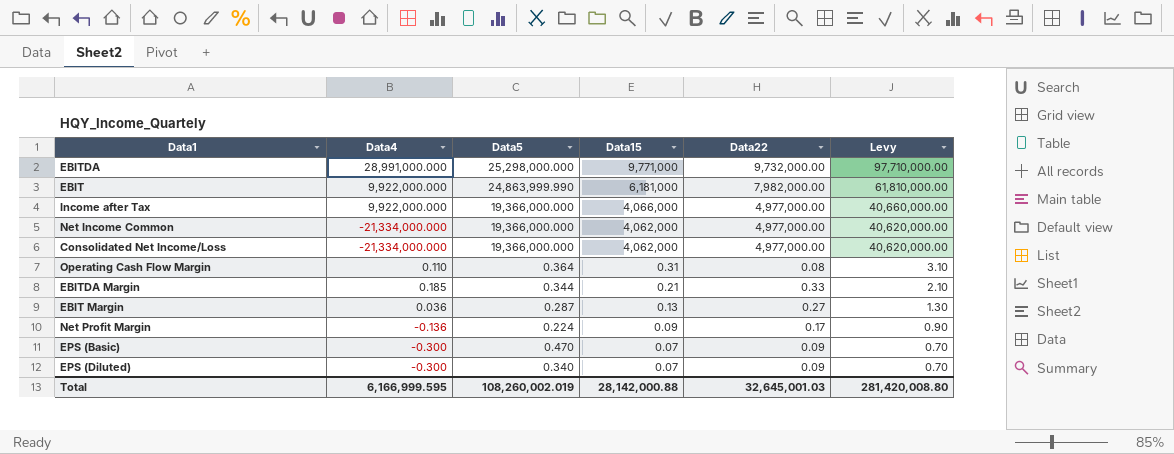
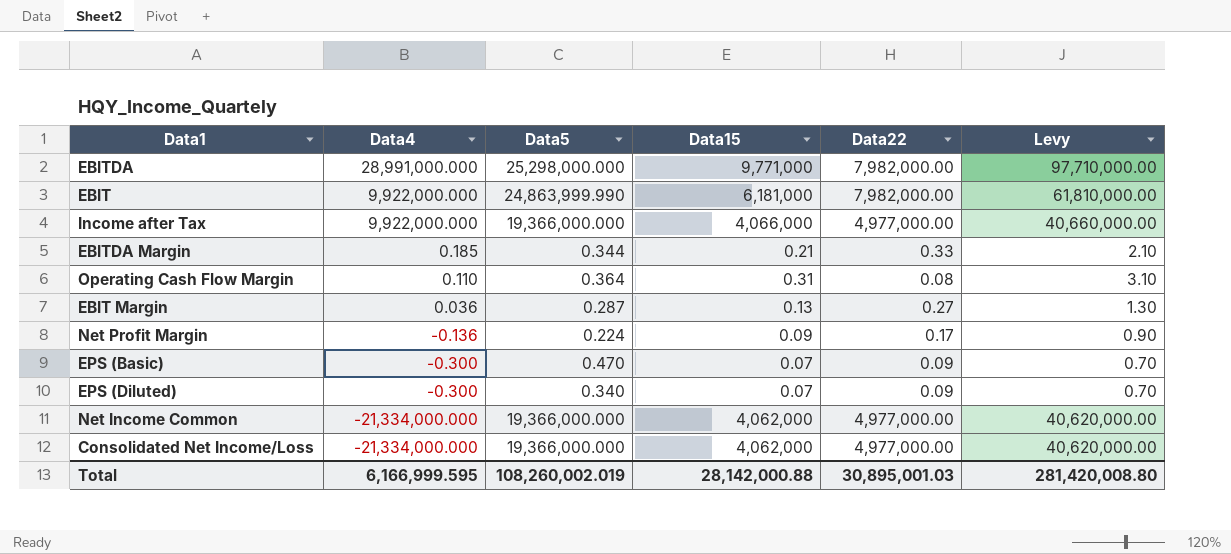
row order: Data15 descending -> Data4 descending
EBITDA | Data22: 9,732,000.00 -> 7,982,000.00
Total | Data22: 32,645,001.03 -> 30,895,001.03

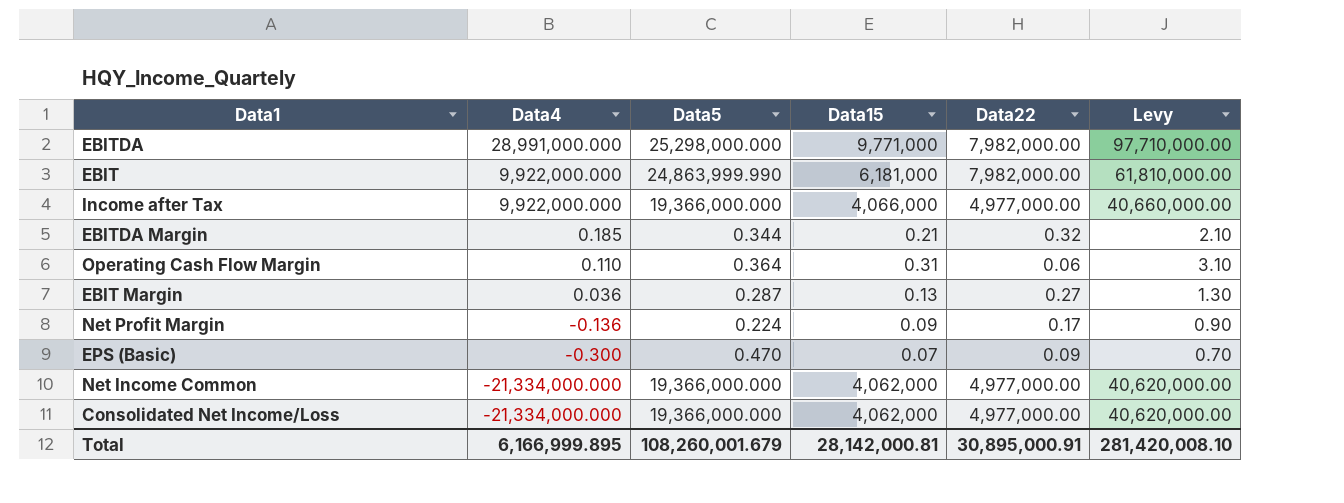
row EPS (Diluted): -0.300 | 0.340 | 0.07 | 0.09 | 0.70 -> none
EBITDA Margin | Data22: 0.33 -> 0.32
Operating Cash Flow Margin | Data22: 0.08 -> 0.06
Total | Data4: 6,166,999.595 -> 6,166,999.895
Total | Data5: 108,260,002.019 -> 108,260,001.679
Total | Data15: 28,142,000.88 -> 28,142,000.81
Total | Data22: 30,895,001.03 -> 30,895,000.91
Total | Levy: 281,420,008.80 -> 281,420,008.10

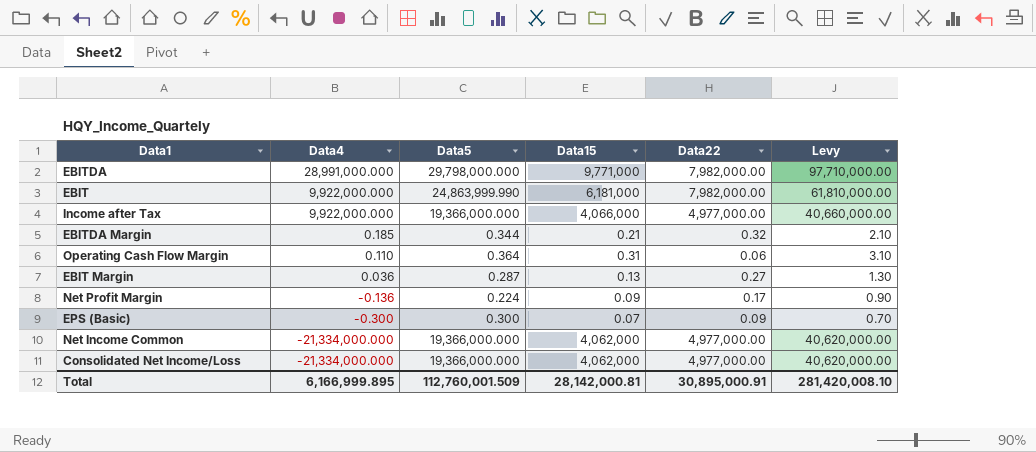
EBITDA | Data5: 25,298,000.000 -> 29,798,000.000
EPS (Basic) | Data5: 0.470 -> 0.300
Total | Data5: 108,260,001.679 -> 112,760,001.509

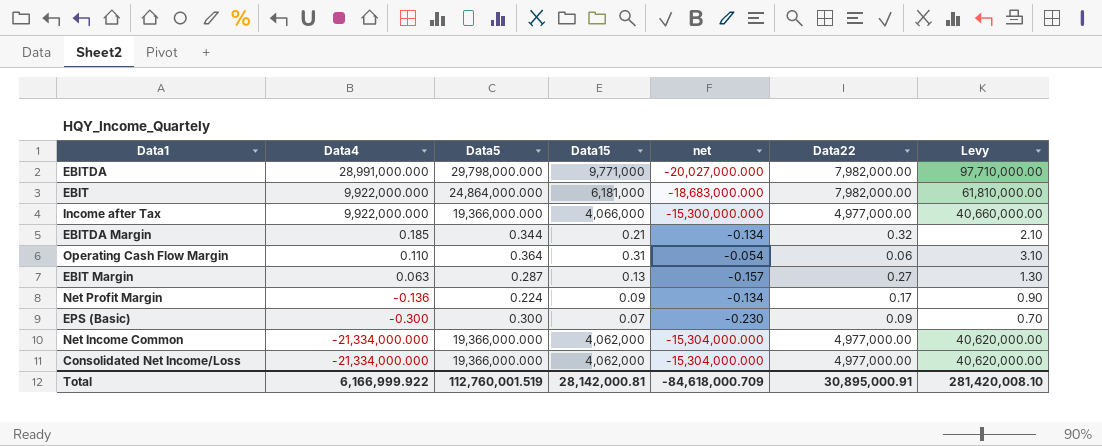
column net | formula: none -> [Data15] - [Data5]
EBIT | Data5: 24,863,999.990 -> 24,864,000.000
EBIT Margin | Data4: 0.036 -> 0.063
Total | Data4: 6,166,999.895 -> 6,166,999.922
Total | Data5: 112,760,001.509 -> 112,760,001.519

